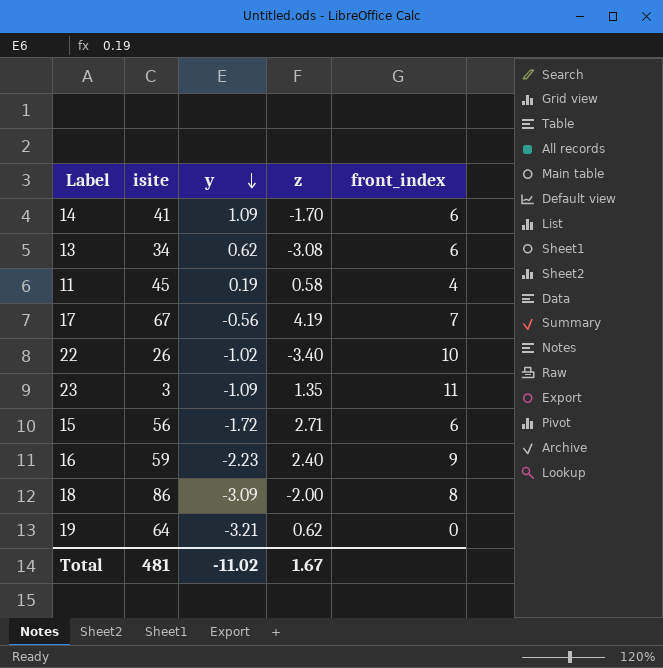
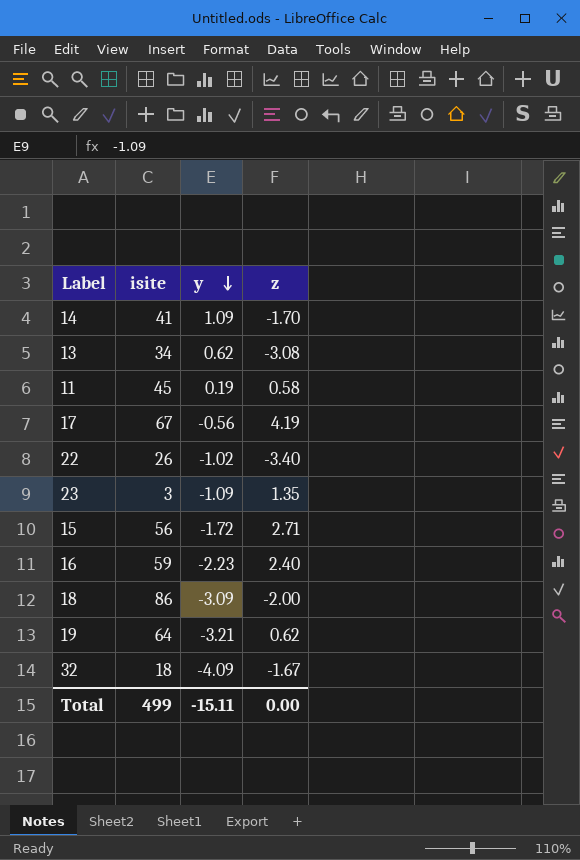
column front_index | position: 5 -> none
row 32: none -> 18 | -4.09 | -1.67
Total | isite: 481 -> 499
Total | y: -11.02 -> -15.11
Total | z: 1.67 -> 0.00

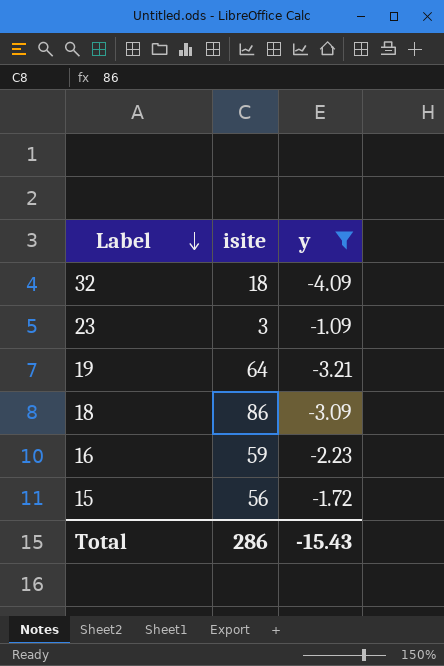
filter: none -> y <= -1.09
row order: y descending -> Label descending
column z | position: 4 -> none
Total | isite: 499 -> 286
Total | y: -15.11 -> -15.43

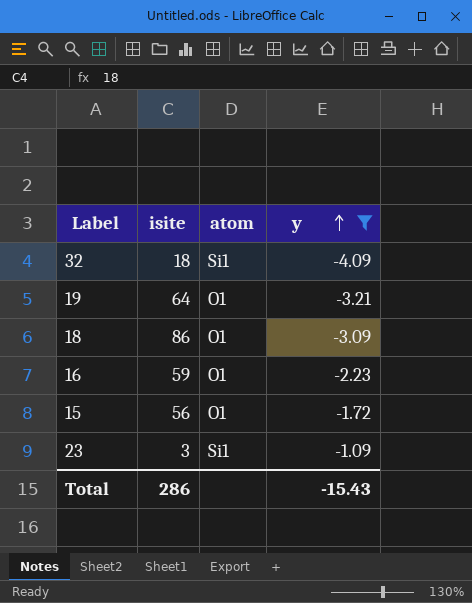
row order: Label descending -> y ascending
column atom | position: none -> 3

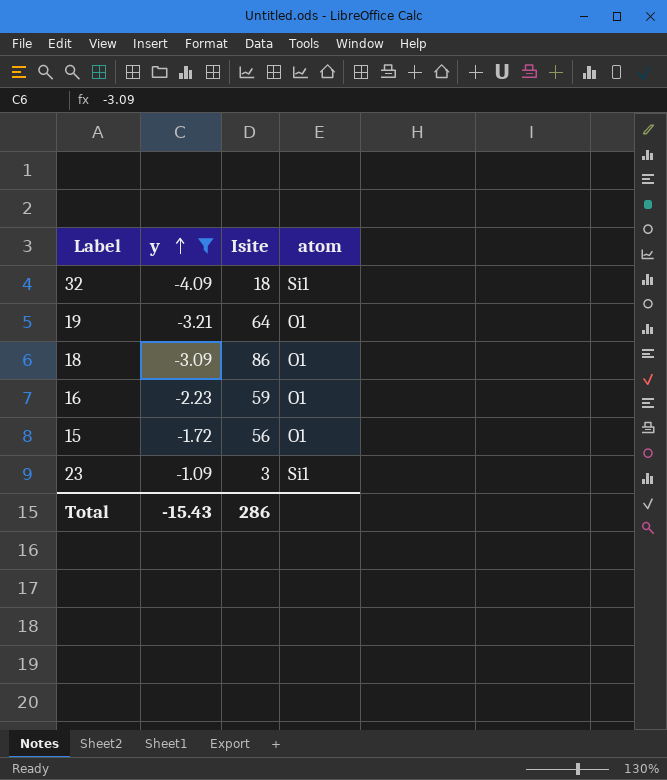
column y | position: 4 -> 2
column name: isite -> Isite

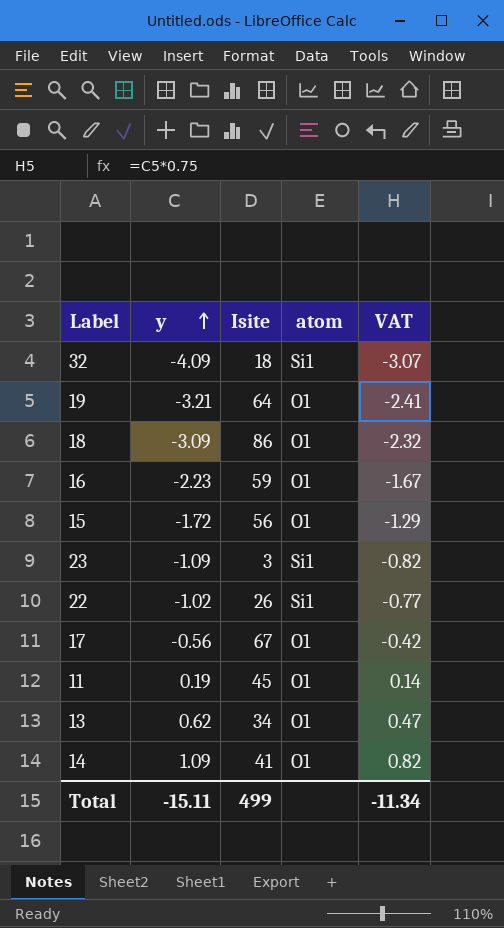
filter: y <= -1.09 -> none
column VAT | formula: none -> [y] * 0.75
Total | y: -15.43 -> -15.11
Total | Isite: 286 -> 499

